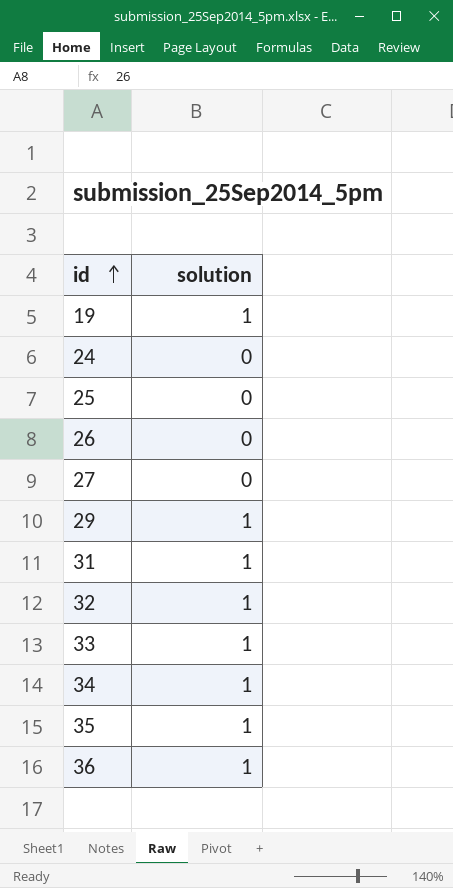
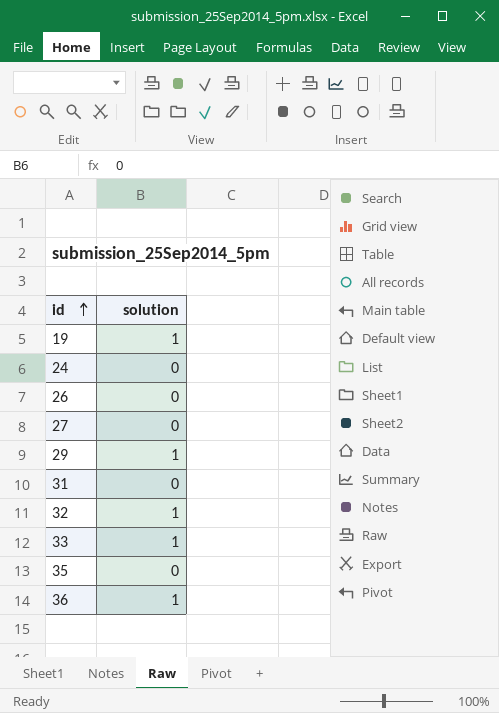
row 25: 0 -> none
row 34: 1 -> none
31 | solution: 1 -> 0
35 | solution: 1 -> 0

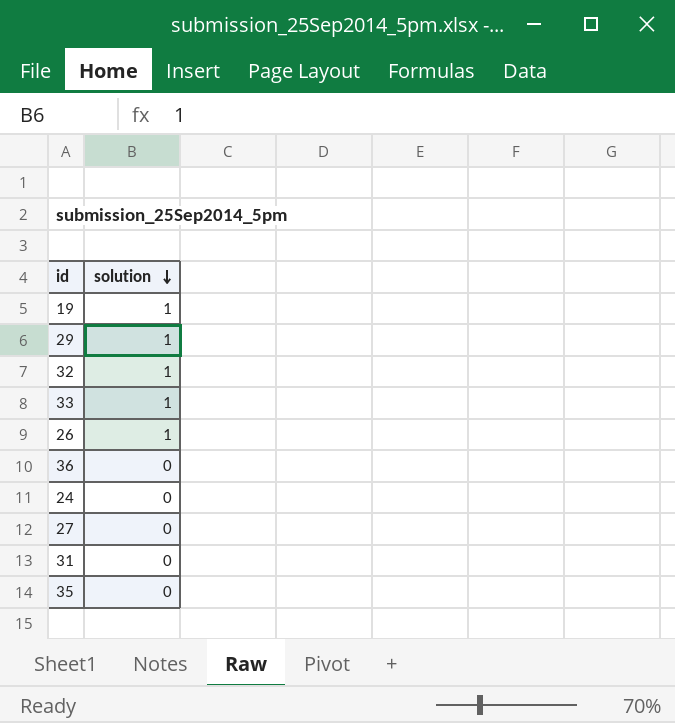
row order: id ascending -> solution descending
26 | solution: 0 -> 1
36 | solution: 1 -> 0

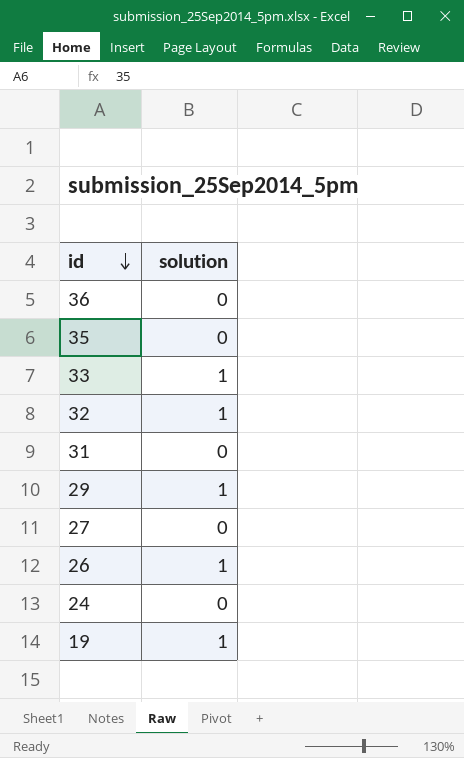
row order: solution descending -> id descending

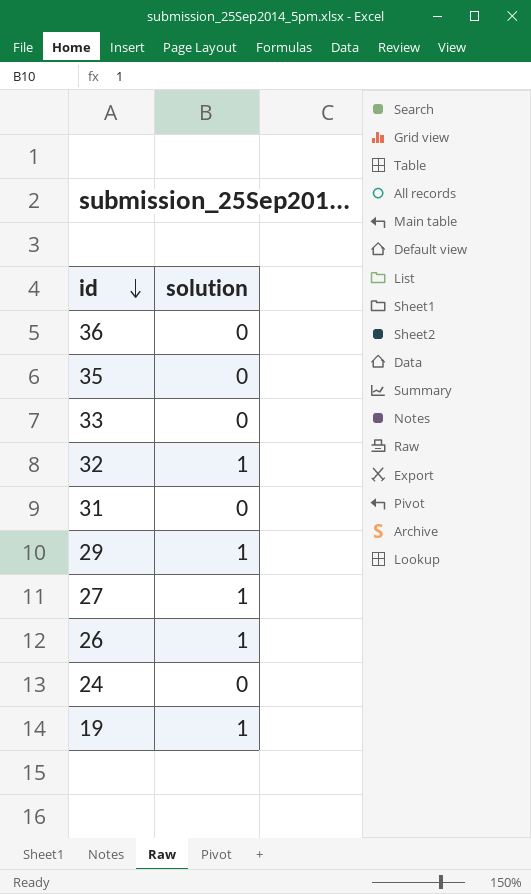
33 | solution: 1 -> 0
27 | solution: 0 -> 1

